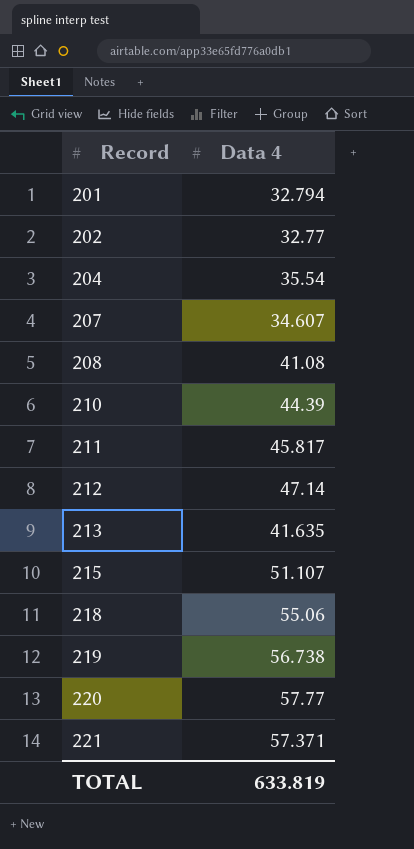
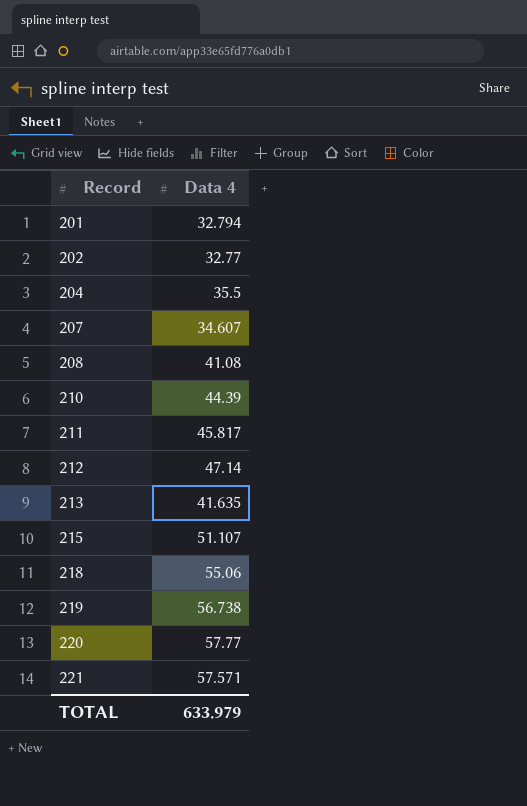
204 | Data 4: 35.54 -> 35.5
221 | Data 4: 57.371 -> 57.571
TOTAL | Data 4: 633.819 -> 633.979

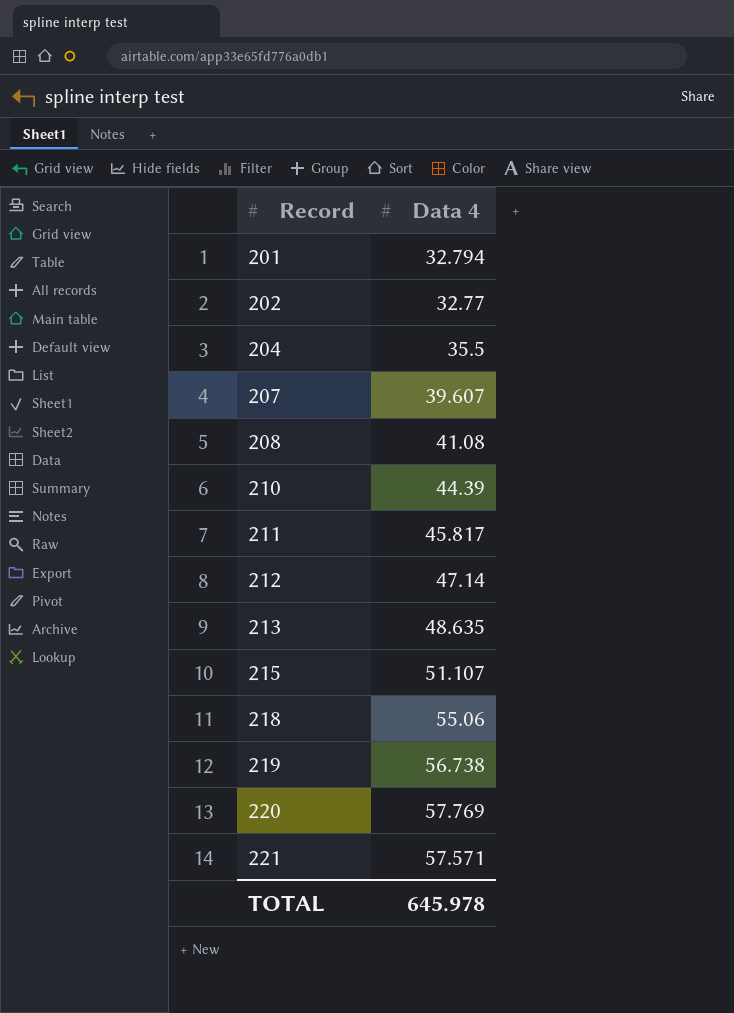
207 | Data 4: 34.607 -> 39.607
213 | Data 4: 41.635 -> 48.635
220 | Data 4: 57.77 -> 57.769
TOTAL | Data 4: 633.979 -> 645.978

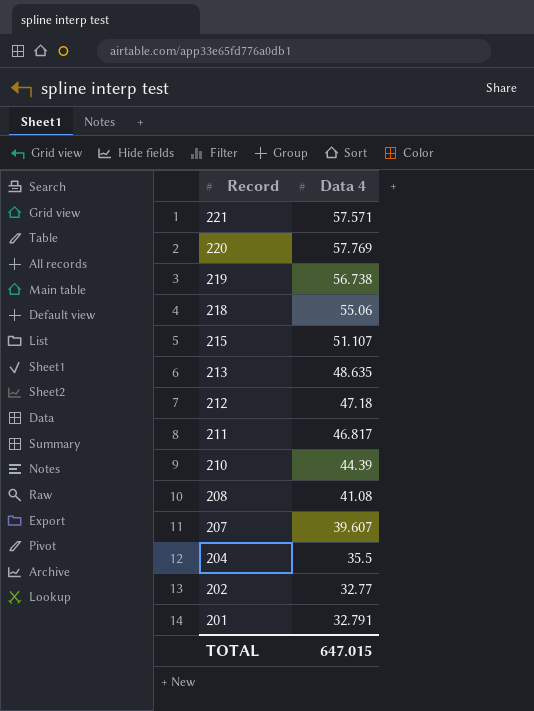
row order: Record ascending -> Record descending
212 | Data 4: 47.14 -> 47.18
211 | Data 4: 45.817 -> 46.817
201 | Data 4: 32.794 -> 32.791
TOTAL | Data 4: 645.978 -> 647.015

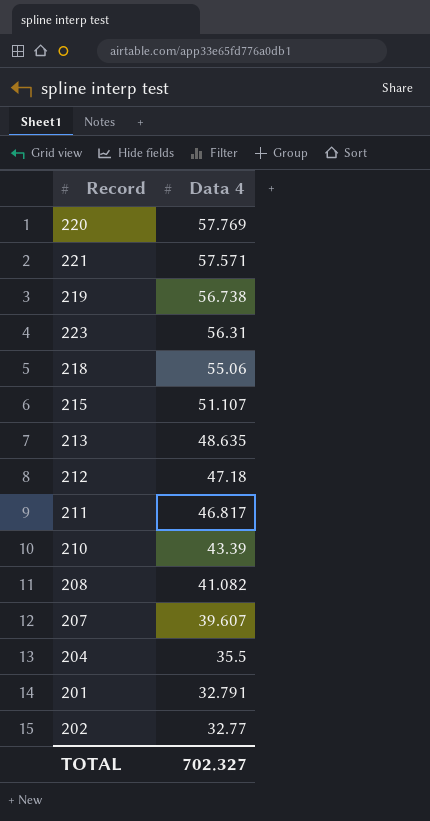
row order: Record descending -> Data 4 descending
row 223: none -> 56.31
210 | Data 4: 44.39 -> 43.39
208 | Data 4: 41.08 -> 41.082
TOTAL | Data 4: 647.015 -> 702.327

